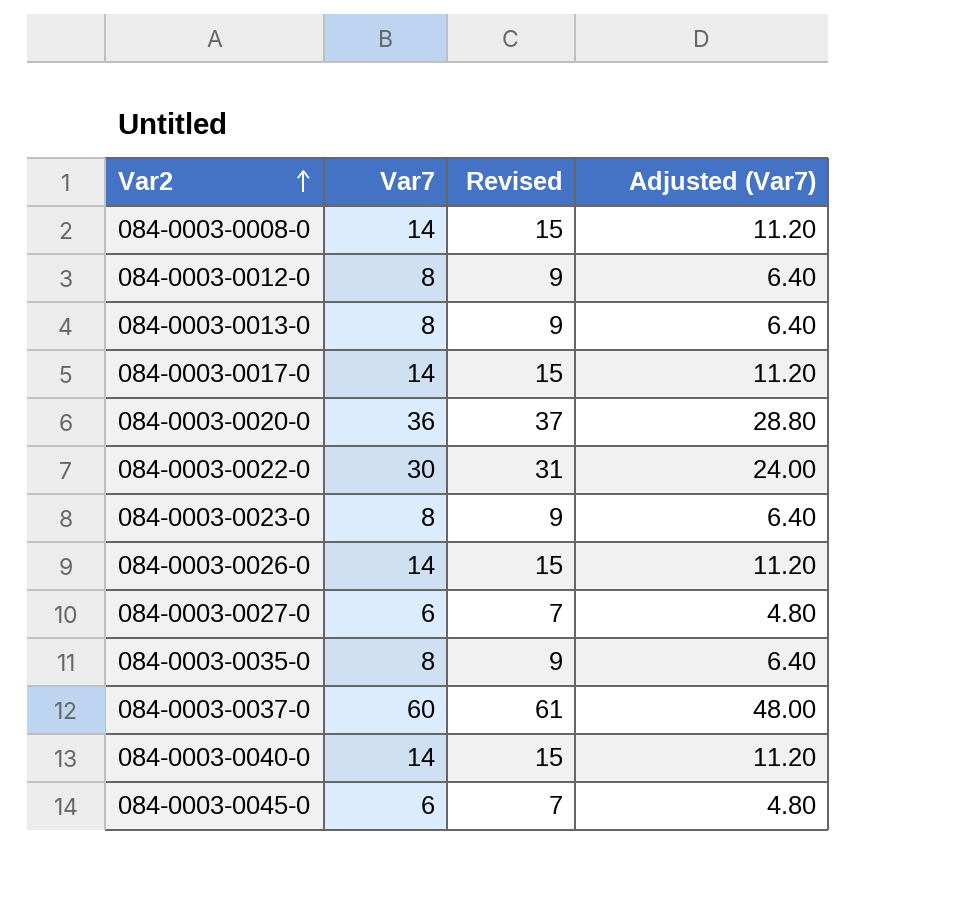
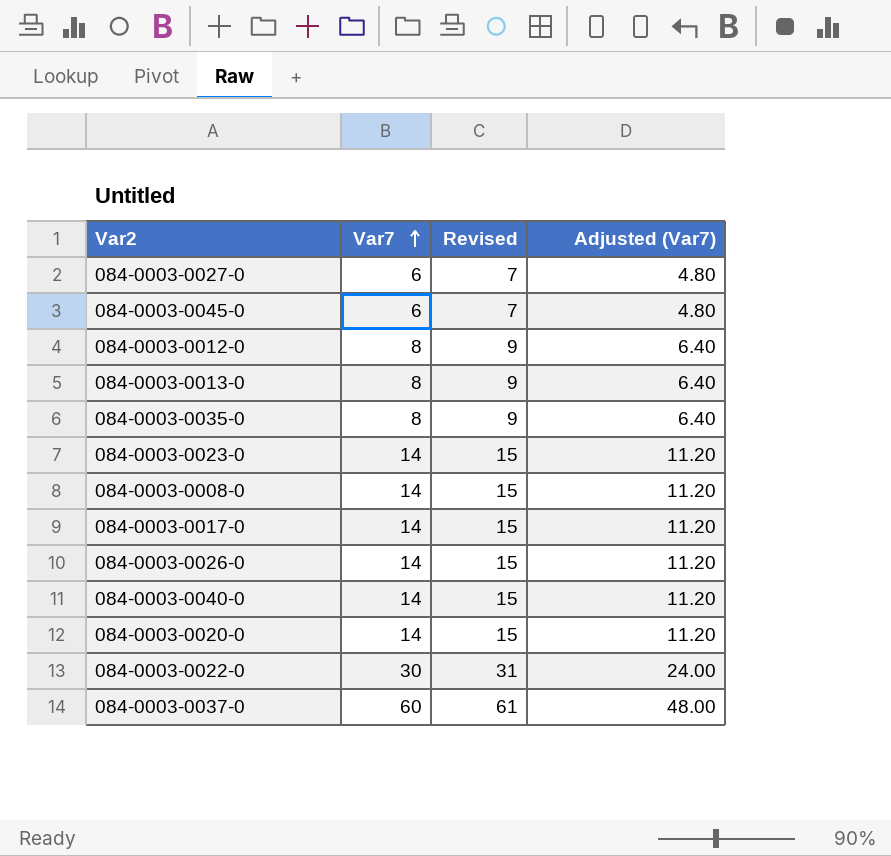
row order: Var2 ascending -> Var7 ascending
084-0003-0023-0 | Var7: 8 -> 14
084-0003-0023-0 | Revised: 9 -> 15
084-0003-0023-0 | Adjusted (Var7): 6.40 -> 11.20
084-0003-0020-0 | Var7: 36 -> 14
084-0003-0020-0 | Revised: 37 -> 15
084-0003-0020-0 | Adjusted (Var7): 28.80 -> 11.20

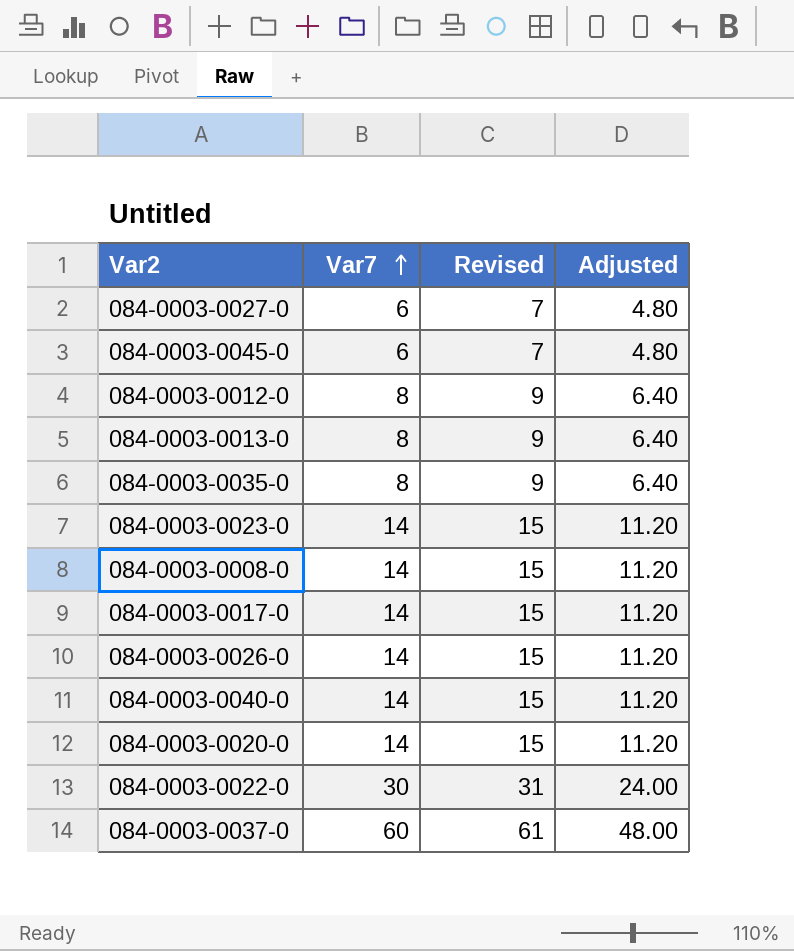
column name: Adjusted (Var7) -> Adjusted

